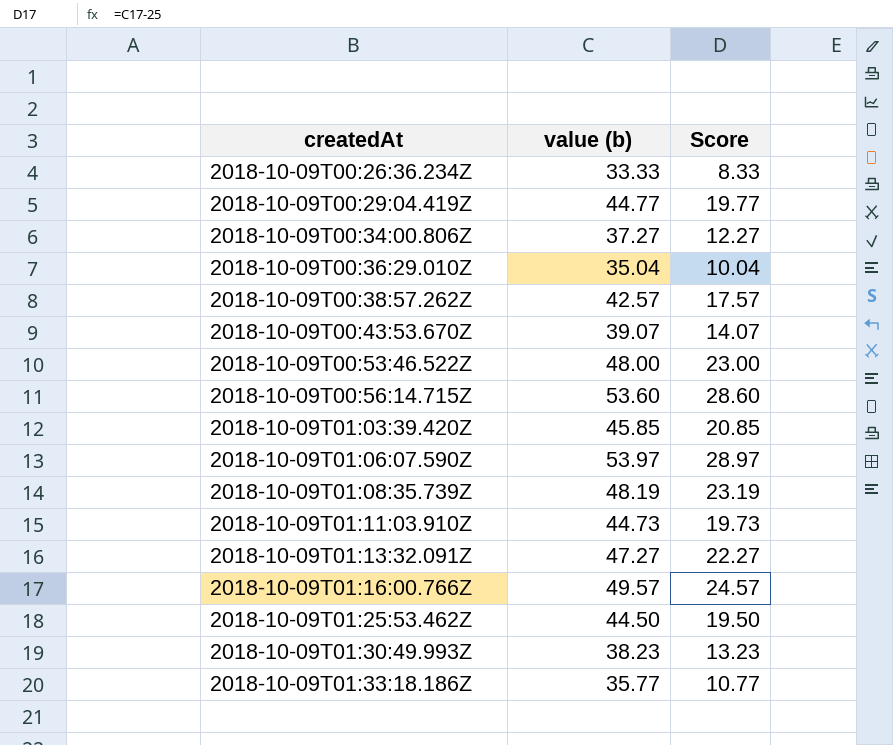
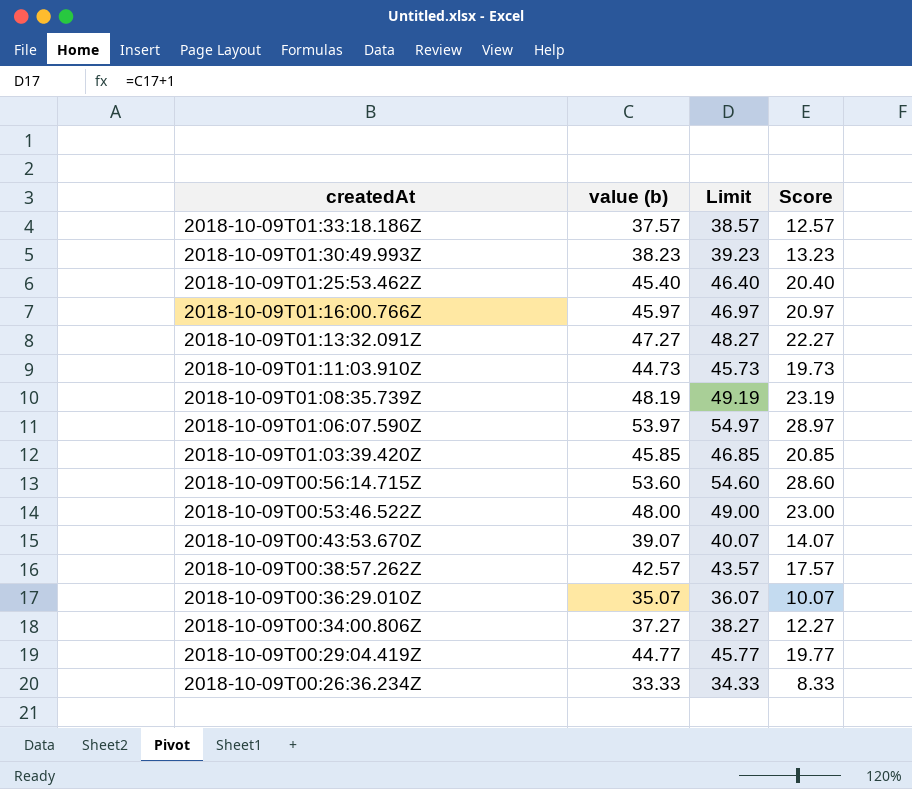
row order: createdAt ascending -> createdAt descending
column Limit | formula: none -> [value (b)] + 1
2018-10-09T01:33:18.186Z | value (b): 35.77 -> 37.57
2018-10-09T01:33:18.186Z | Score: 10.77 -> 12.57
2018-10-09T01:25:53.462Z | value (b): 44.50 -> 45.40
2018-10-09T01:25:53.462Z | Score: 19.50 -> 20.40
2018-10-09T01:16:00.766Z | value (b): 49.57 -> 45.97
2018-10-09T01:16:00.766Z | Score: 24.57 -> 20.97
2018-10-09T00:36:29.010Z | value (b): 35.04 -> 35.07
2018-10-09T00:36:29.010Z | Score: 10.04 -> 10.07

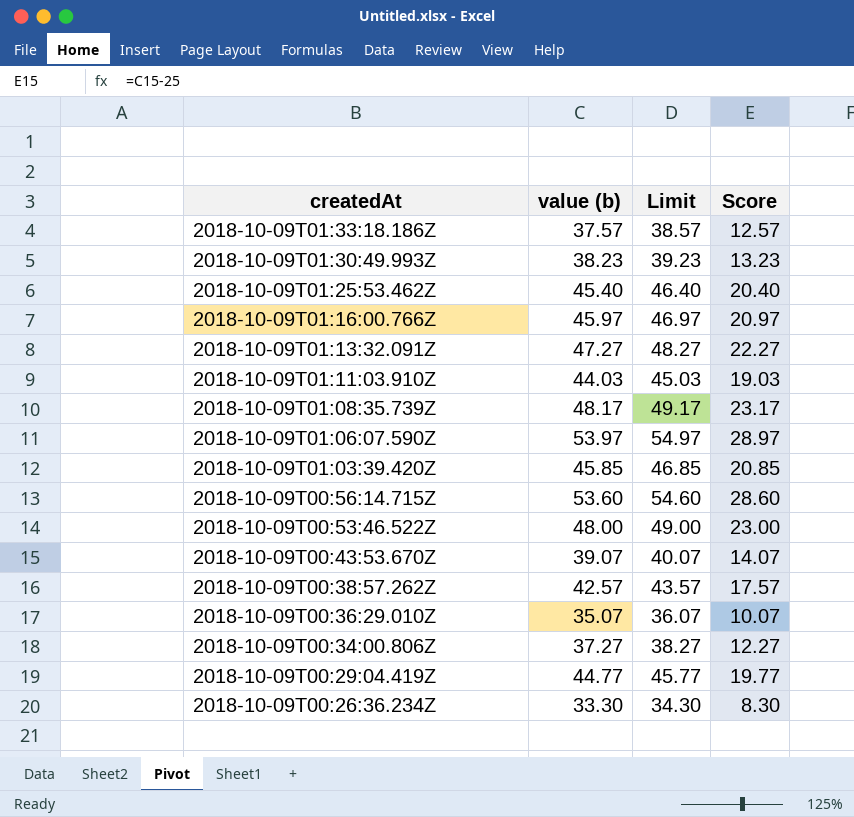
2018-10-09T01:11:03.910Z | value (b): 44.73 -> 44.03
2018-10-09T01:11:03.910Z | Limit: 45.73 -> 45.03
2018-10-09T01:11:03.910Z | Score: 19.73 -> 19.03
2018-10-09T01:08:35.739Z | value (b): 48.19 -> 48.17
2018-10-09T01:08:35.739Z | Limit: 49.19 -> 49.17
2018-10-09T01:08:35.739Z | Score: 23.19 -> 23.17
2018-10-09T00:26:36.234Z | value (b): 33.33 -> 33.30
2018-10-09T00:26:36.234Z | Limit: 34.33 -> 34.30
2018-10-09T00:26:36.234Z | Score: 8.33 -> 8.30

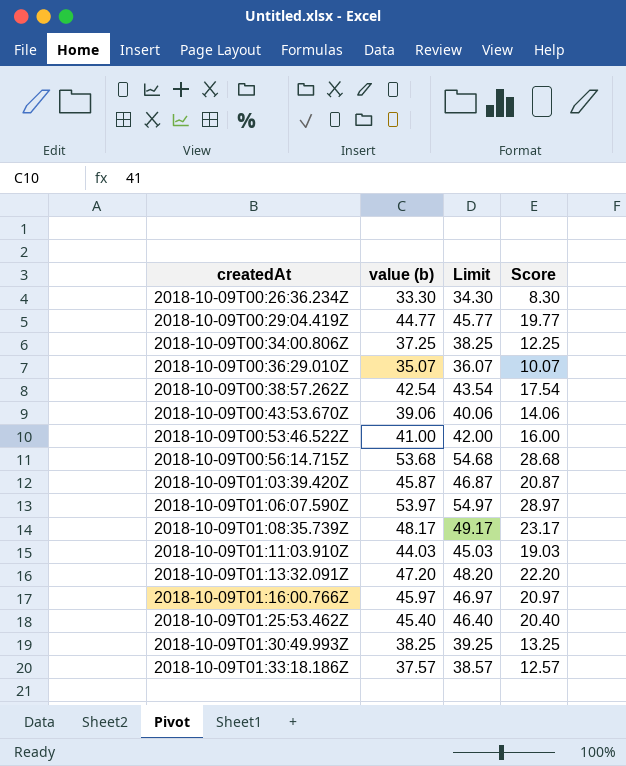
row order: createdAt descending -> createdAt ascending
2018-10-09T00:34:00.806Z | value (b): 37.27 -> 37.25
2018-10-09T00:34:00.806Z | Limit: 38.27 -> 38.25
2018-10-09T00:34:00.806Z | Score: 12.27 -> 12.25
2018-10-09T00:38:57.262Z | value (b): 42.57 -> 42.54
2018-10-09T00:38:57.262Z | Limit: 43.57 -> 43.54
2018-10-09T00:38:57.262Z | Score: 17.57 -> 17.54
2018-10-09T00:43:53.670Z | value (b): 39.07 -> 39.06
2018-10-09T00:43:53.670Z | Limit: 40.07 -> 40.06
2018-10-09T00:43:53.670Z | Score: 14.07 -> 14.06
2018-10-09T00:53:46.522Z | value (b): 48.00 -> 41.00
2018-10-09T00:53:46.522Z | Limit: 49.00 -> 42.00
2018-10-09T00:53:46.522Z | Score: 23.00 -> 16.00
2018-10-09T00:56:14.715Z | value (b): 53.60 -> 53.68
2018-10-09T00:56:14.715Z | Limit: 54.60 -> 54.68
2018-10-09T00:56:14.715Z | Score: 28.60 -> 28.68
2018-10-09T01:03:39.420Z | value (b): 45.85 -> 45.87
2018-10-09T01:03:39.420Z | Limit: 46.85 -> 46.87
2018-10-09T01:03:39.420Z | Score: 20.85 -> 20.87
2018-10-09T01:13:32.091Z | value (b): 47.27 -> 47.20
2018-10-09T01:13:32.091Z | Limit: 48.27 -> 48.20
2018-10-09T01:13:32.091Z | Score: 22.27 -> 22.20
2018-10-09T01:30:49.993Z | value (b): 38.23 -> 38.25
2018-10-09T01:30:49.993Z | Limit: 39.23 -> 39.25
2018-10-09T01:30:49.993Z | Score: 13.23 -> 13.25

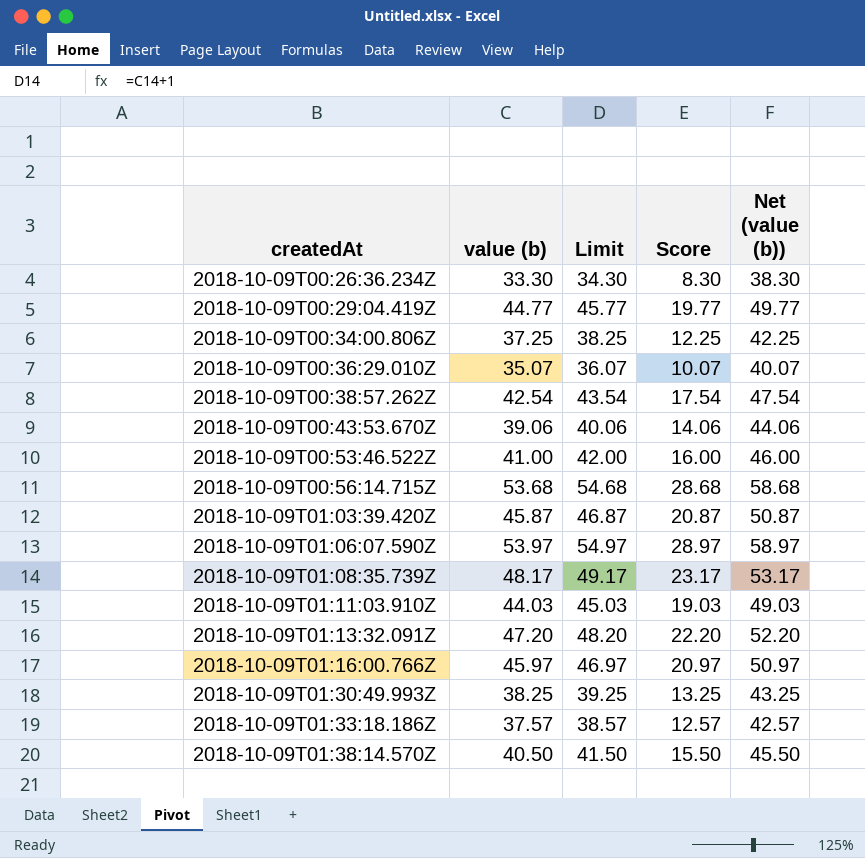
column Net (value (b)) | formula: none -> [value (b)] + 5
row 2018-10-09T01:25:53.462Z: 45.40 | 46.40 | 20.40 -> none
row 2018-10-09T01:38:14.570Z: none -> 40.50 | 41.50 | 15.50 | 45.50

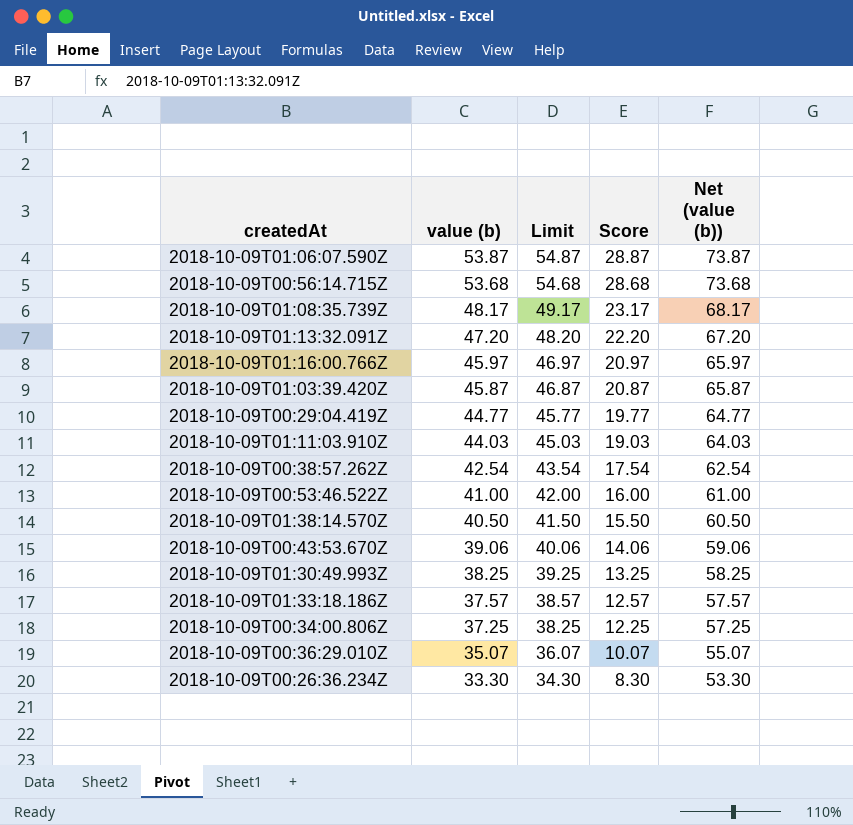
row order: createdAt ascending -> value (b) descending
column Net (value (b)) | formula: [value (b)] + 5 -> [value (b)] + 20
2018-10-09T01:06:07.590Z | value (b): 53.97 -> 53.87
2018-10-09T01:06:07.590Z | Limit: 54.97 -> 54.87
2018-10-09T01:06:07.590Z | Score: 28.97 -> 28.87

